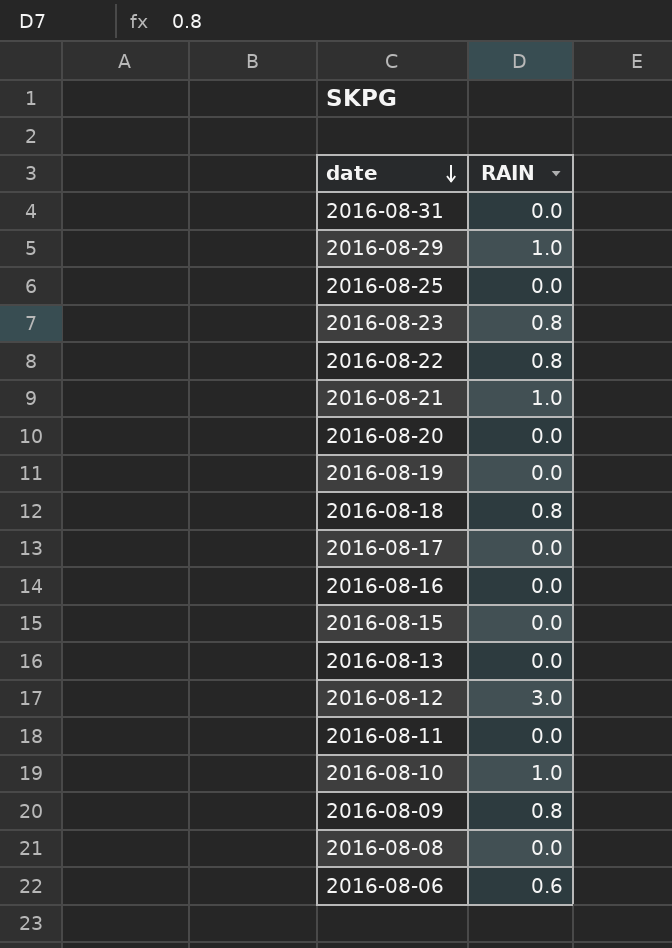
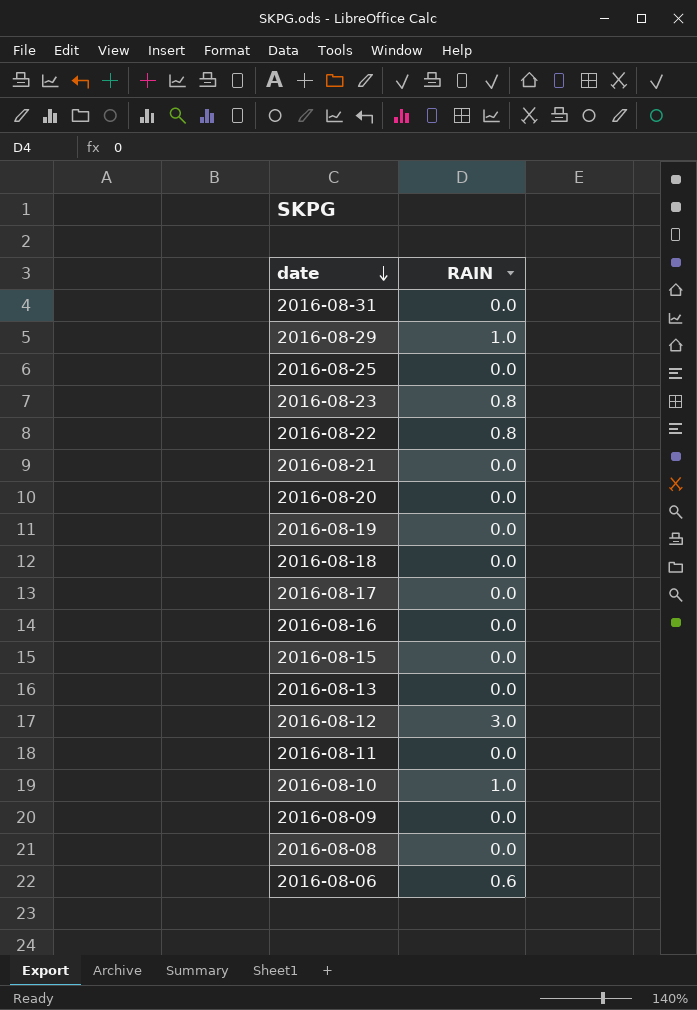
2016-08-21 | RAIN: 1.0 -> 0.0
2016-08-18 | RAIN: 0.8 -> 0.0
2016-08-09 | RAIN: 0.8 -> 0.0

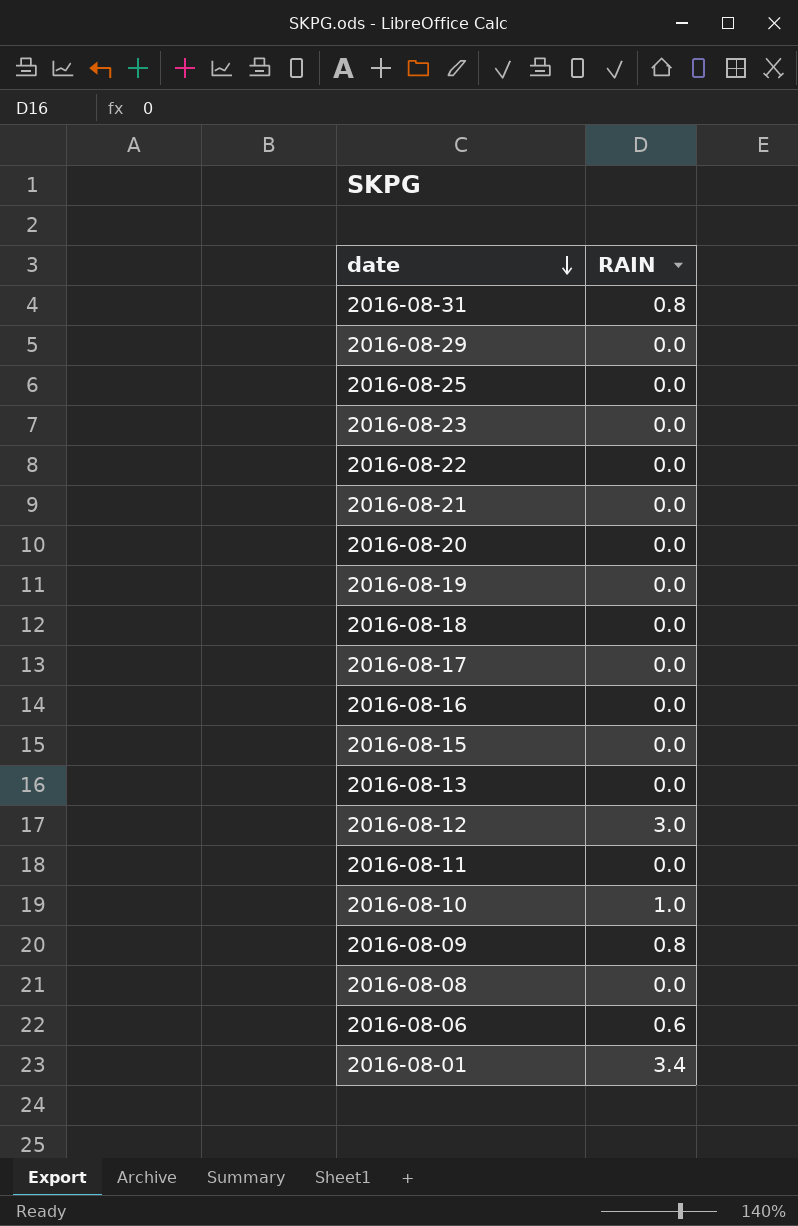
2016-08-31 | RAIN: 0.0 -> 0.8
2016-08-29 | RAIN: 1.0 -> 0.0
2016-08-23 | RAIN: 0.8 -> 0.0
2016-08-22 | RAIN: 0.8 -> 0.0
2016-08-09 | RAIN: 0.0 -> 0.8
row 2016-08-01: none -> 3.4

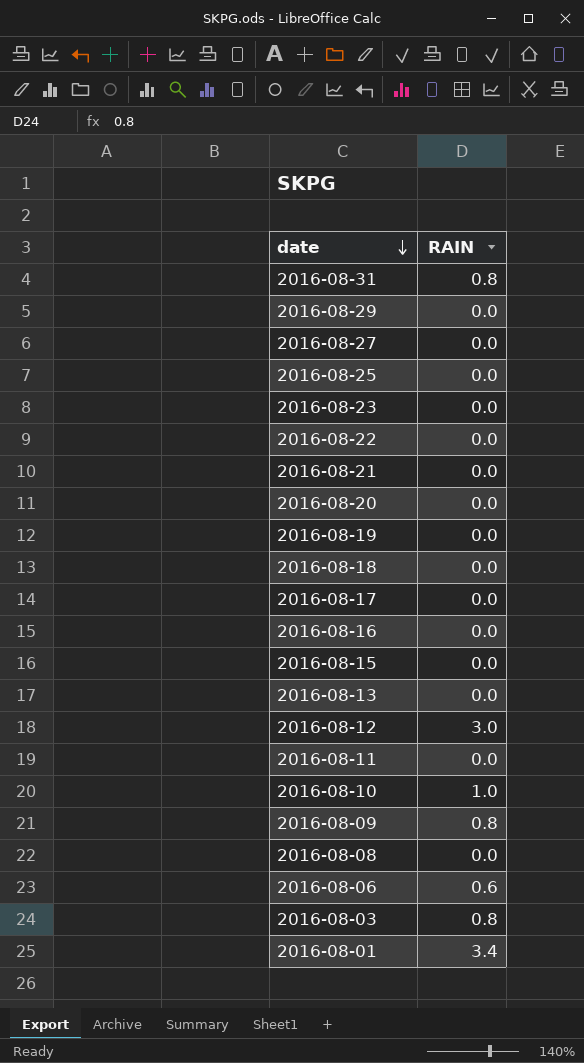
row 2016-08-27: none -> 0.0
row 2016-08-03: none -> 0.8

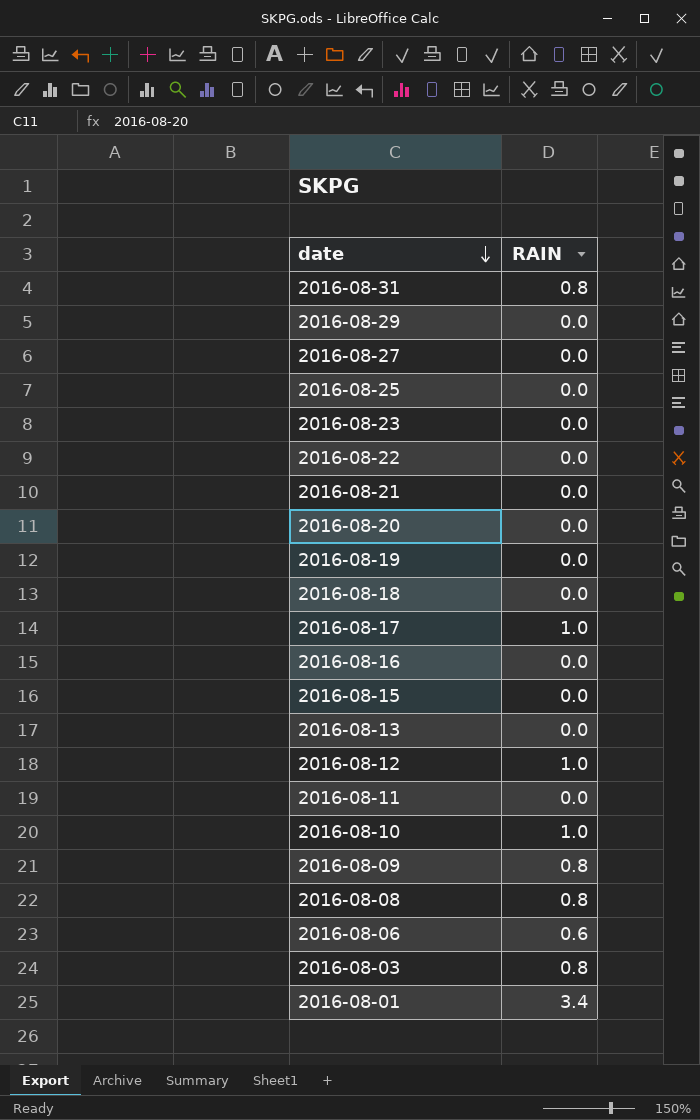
2016-08-17 | RAIN: 0.0 -> 1.0
2016-08-12 | RAIN: 3.0 -> 1.0
2016-08-08 | RAIN: 0.0 -> 0.8

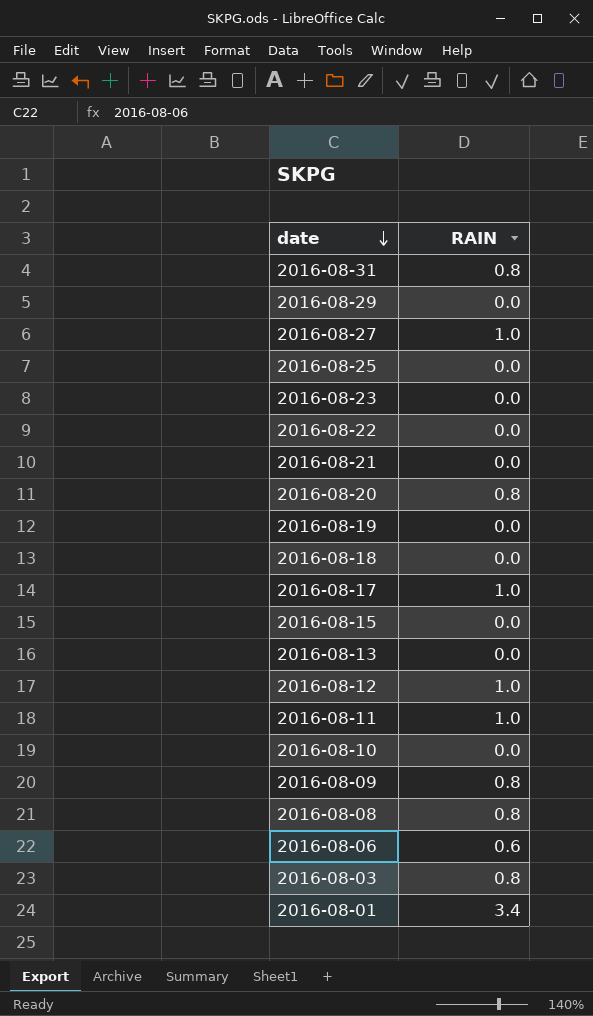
row 2016-08-16: 0.0 -> none
2016-08-27 | RAIN: 0.0 -> 1.0
2016-08-20 | RAIN: 0.0 -> 0.8
2016-08-11 | RAIN: 0.0 -> 1.0
2016-08-10 | RAIN: 1.0 -> 0.0

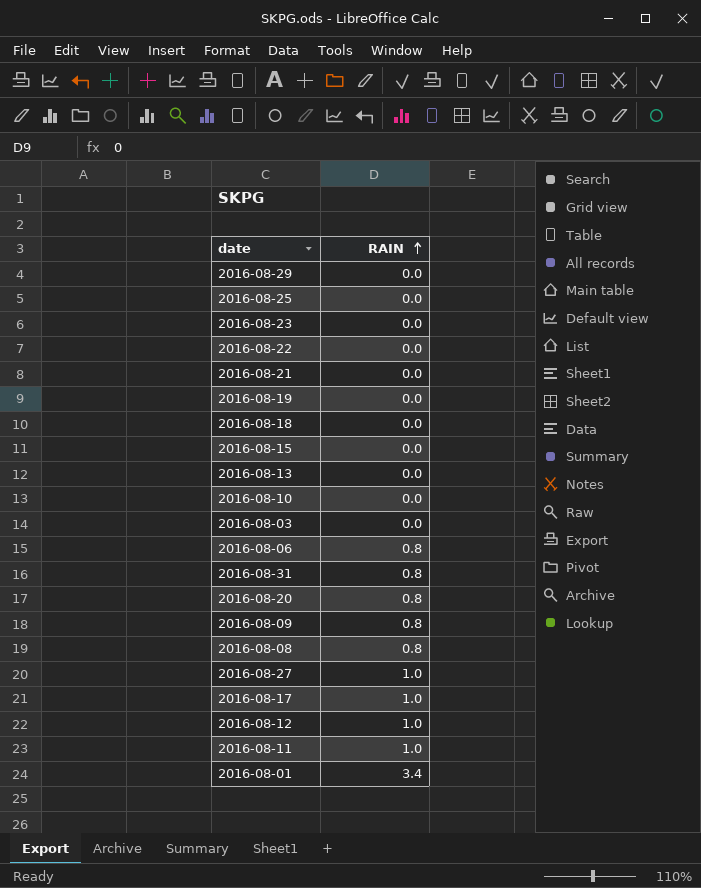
row order: date descending -> RAIN ascending
2016-08-03 | RAIN: 0.8 -> 0.0
2016-08-06 | RAIN: 0.6 -> 0.8

